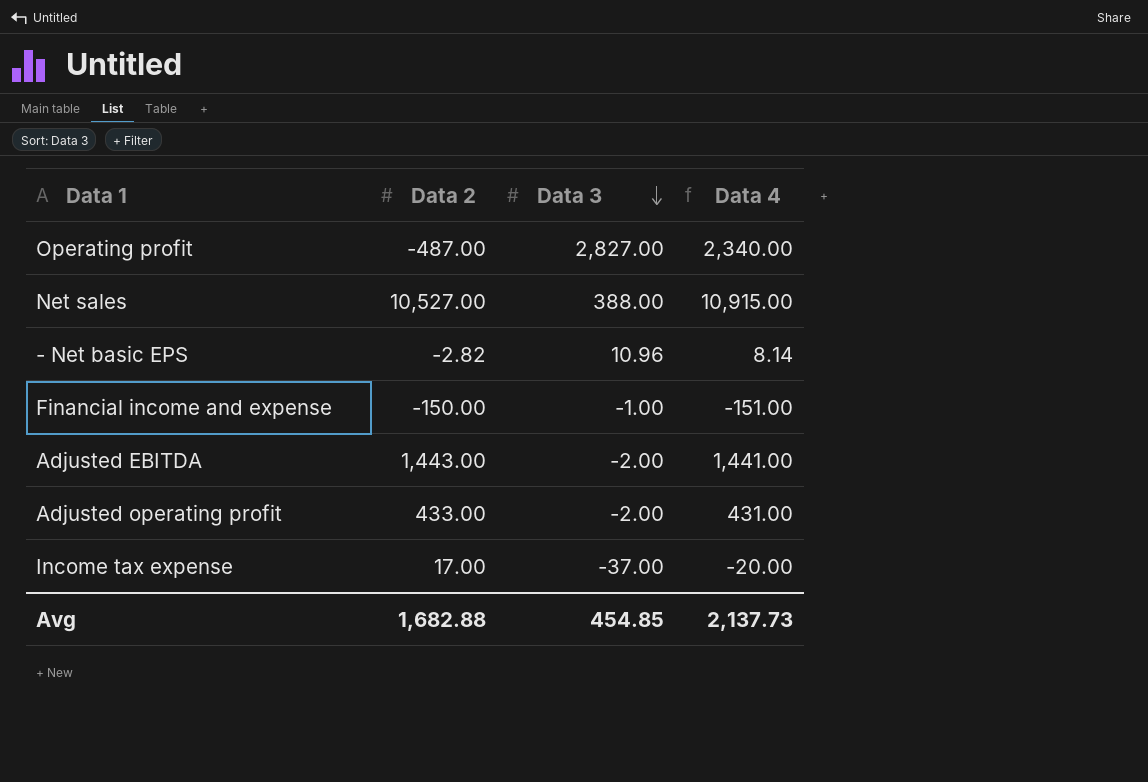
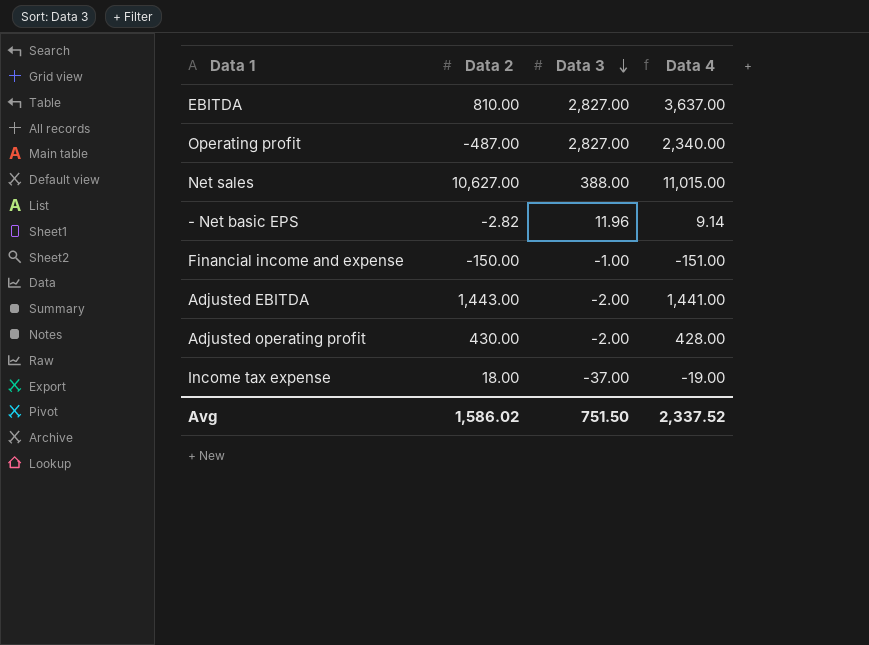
row EBITDA: none -> 810.00 | 2,827.00 | 3,637.00
Net sales | Data 2: 10,527.00 -> 10,627.00
Net sales | Data 4: 10,915.00 -> 11,015.00
- Net basic EPS | Data 3: 10.96 -> 11.96
- Net basic EPS | Data 4: 8.14 -> 9.14
Adjusted operating profit | Data 2: 433.00 -> 430.00
Adjusted operating profit | Data 4: 431.00 -> 428.00
Income tax expense | Data 2: 17.00 -> 18.00
Income tax expense | Data 4: -20.00 -> -19.00
Avg | Data 2: 1,682.88 -> 1,586.02
Avg | Data 3: 454.85 -> 751.50
Avg | Data 4: 2,137.73 -> 2,337.52

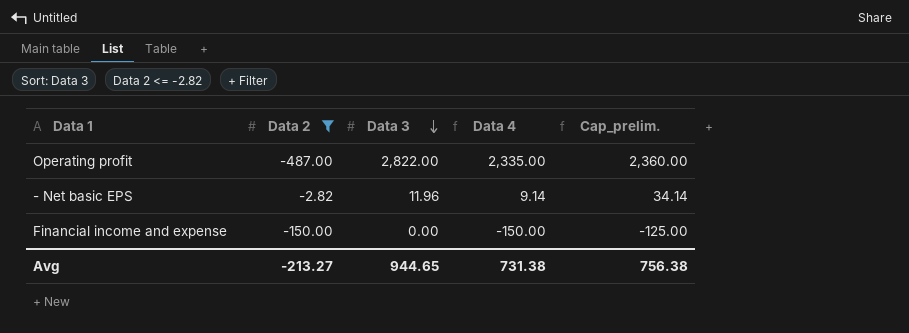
filter: none -> Data 2 <= -2.82
column Cap_prelim. | formula: none -> [Data 4] + 25
Operating profit | Data 3: 2,827.00 -> 2,822.00
Operating profit | Data 4: 2,340.00 -> 2,335.00
Financial income and expense | Data 3: -1.00 -> 0.00
Financial income and expense | Data 4: -151.00 -> -150.00
Avg | Data 2: 1,586.02 -> -213.27
Avg | Data 3: 751.50 -> 944.65
Avg | Data 4: 2,337.52 -> 731.38

